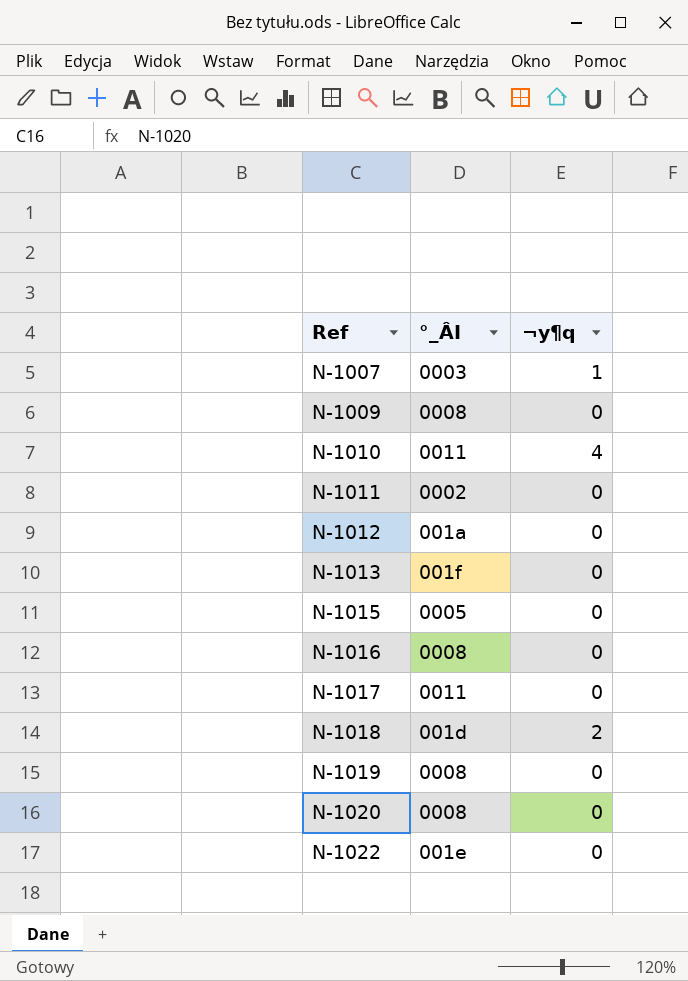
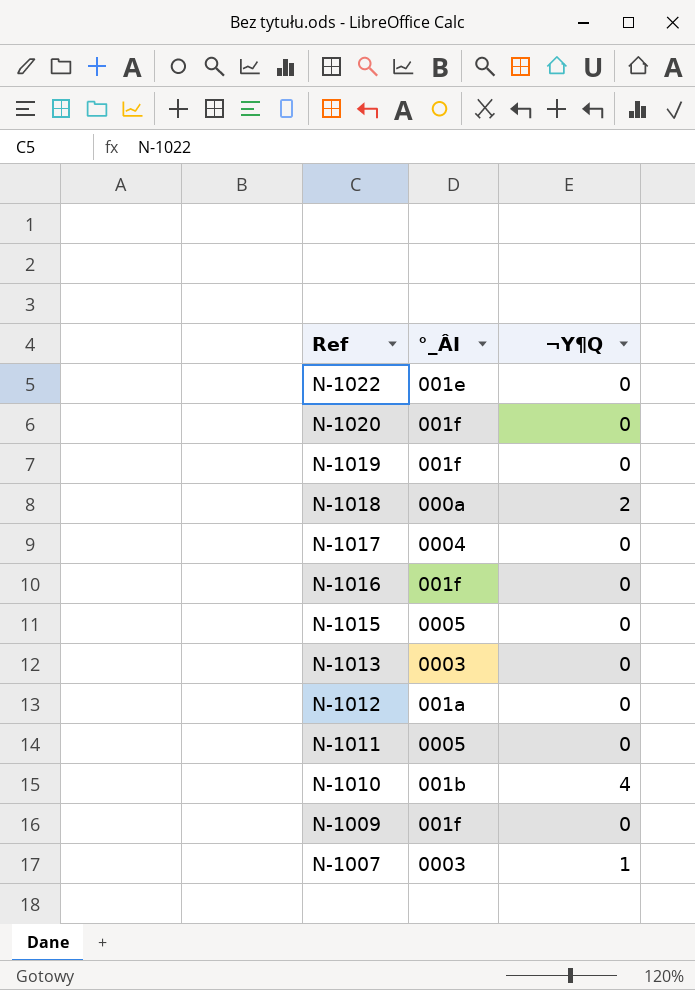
row order: Ref ascending -> Ref descending
column name: ¬y¶q -> ¬Y¶Q
N-1020 | °_ÂI: 0008 -> 001f
N-1019 | °_ÂI: 0008 -> 001f
N-1018 | °_ÂI: 001d -> 000a
N-1017 | °_ÂI: 0011 -> 0004
N-1016 | °_ÂI: 0008 -> 001f
N-1013 | °_ÂI: 001f -> 0003
N-1011 | °_ÂI: 0002 -> 0005
N-1010 | °_ÂI: 0011 -> 001b
N-1009 | °_ÂI: 0008 -> 001f

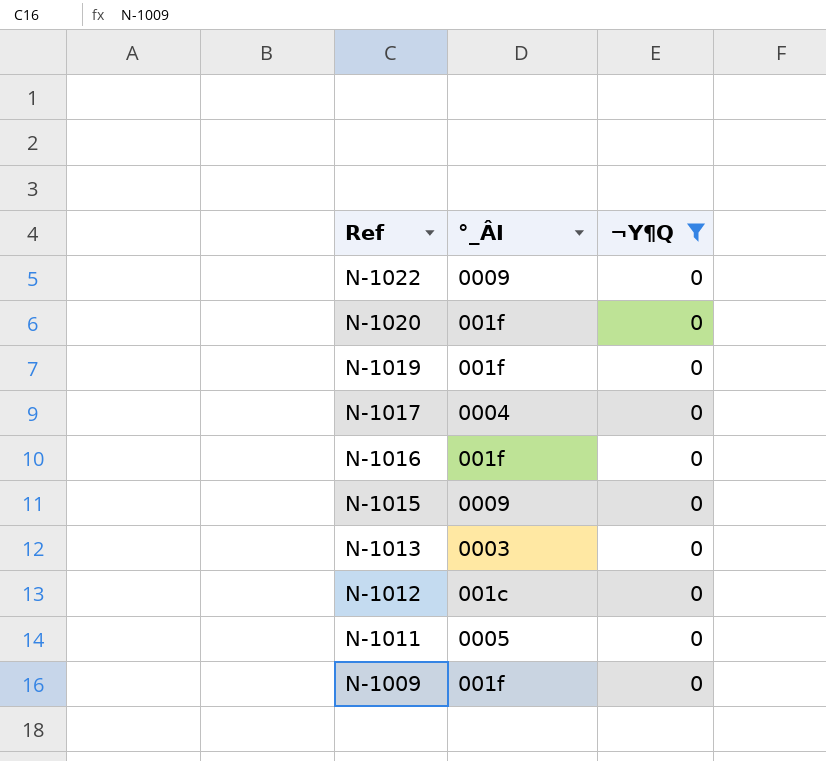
filter: none -> ¬Y¶Q = 0
N-1022 | °_ÂI: 001e -> 0009
N-1015 | °_ÂI: 0005 -> 0009
N-1012 | °_ÂI: 001a -> 001c

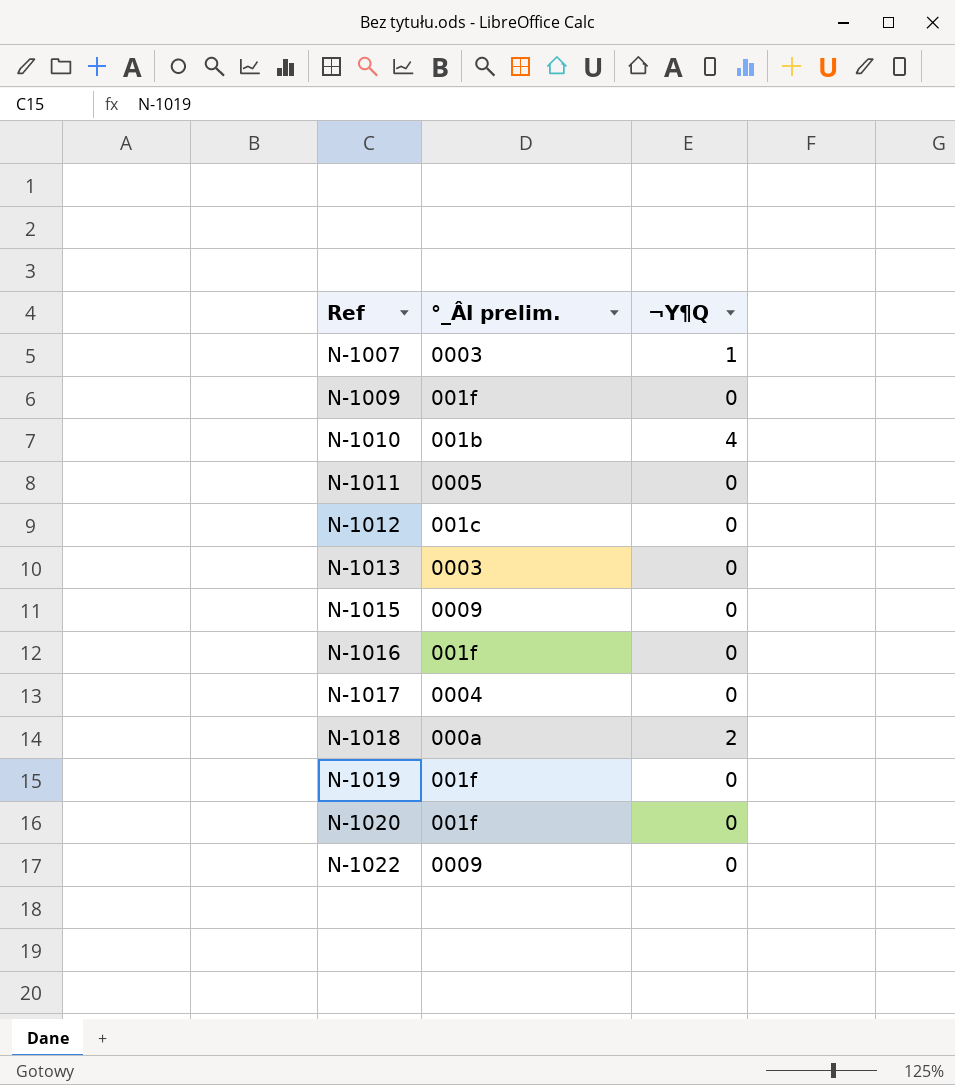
filter: ¬Y¶Q = 0 -> none
row order: Ref descending -> Ref ascending
column name: °_ÂI -> °_ÂI prelim.

